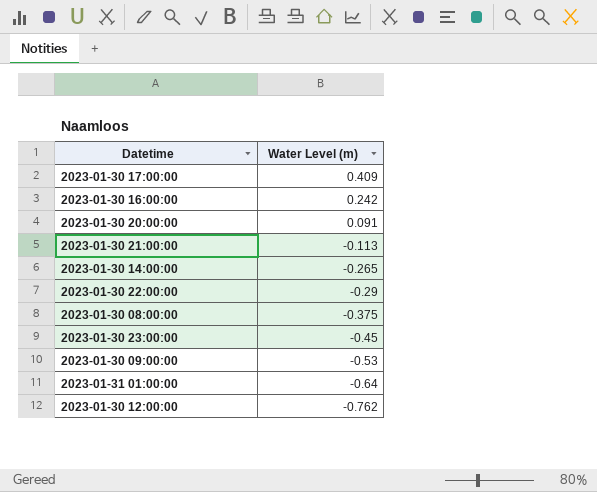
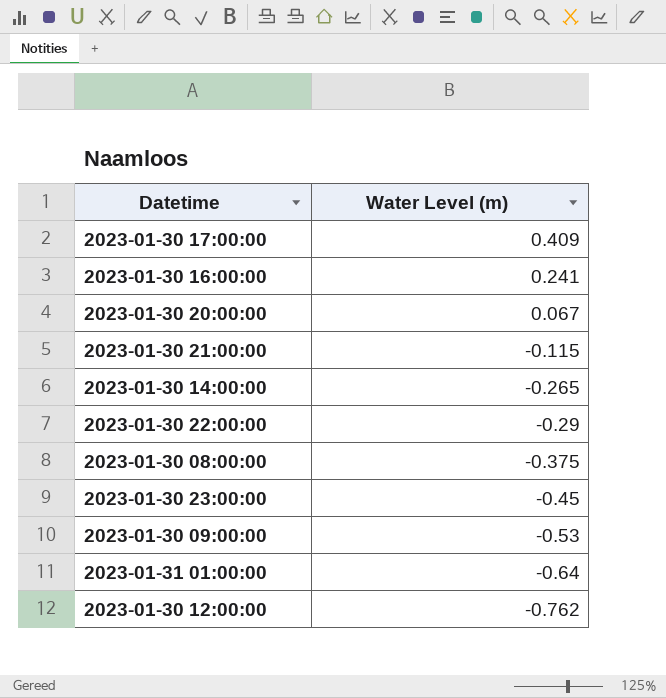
2023-01-30 16:00:00 | Water Level (m): 0.242 -> 0.241
2023-01-30 20:00:00 | Water Level (m): 0.091 -> 0.067
2023-01-30 21:00:00 | Water Level (m): -0.113 -> -0.115

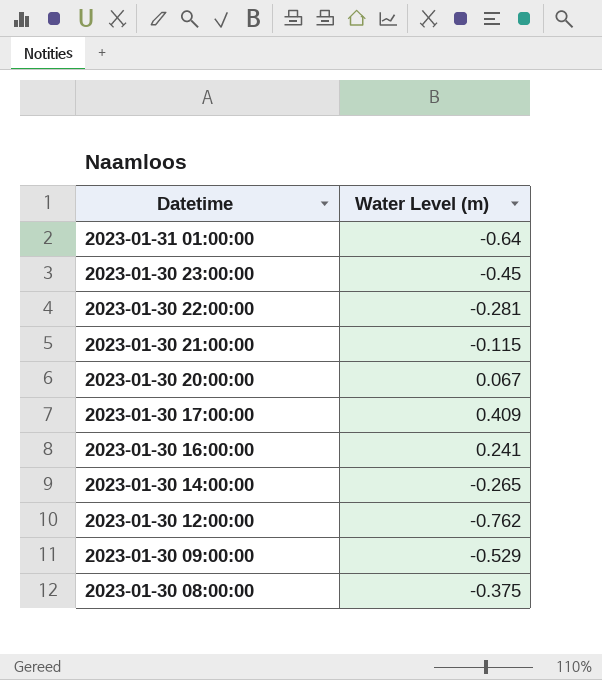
row order: Water Level (m) descending -> Datetime descending
2023-01-30 22:00:00 | Water Level (m): -0.29 -> -0.281
2023-01-30 09:00:00 | Water Level (m): -0.53 -> -0.529

